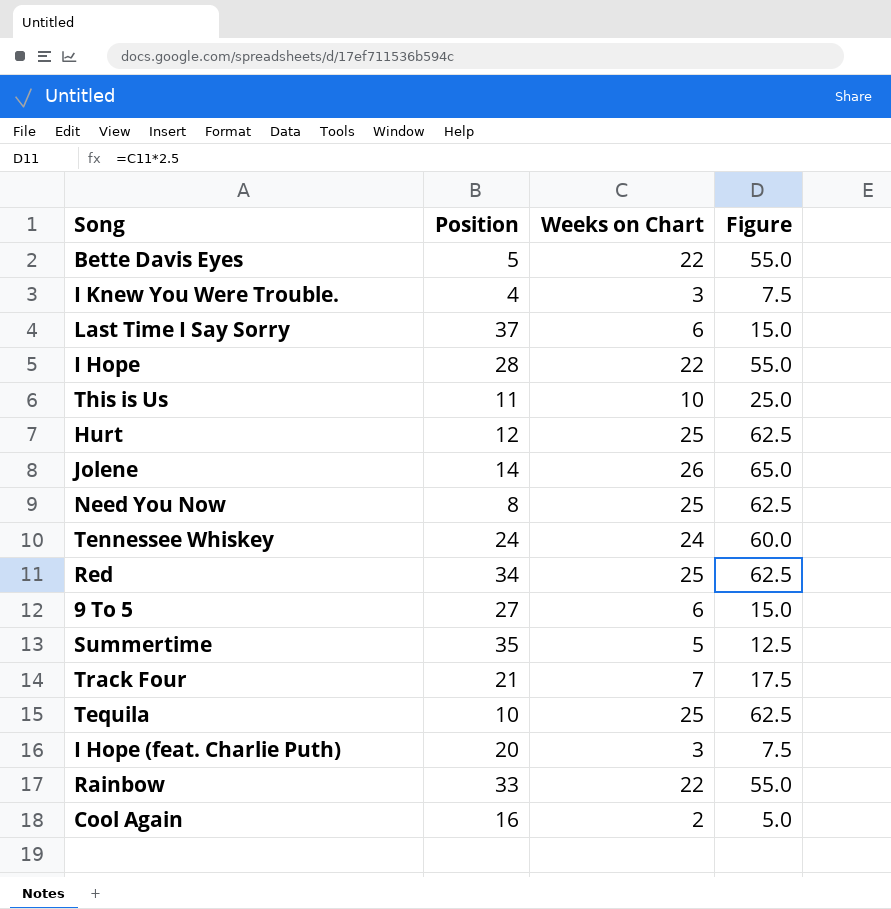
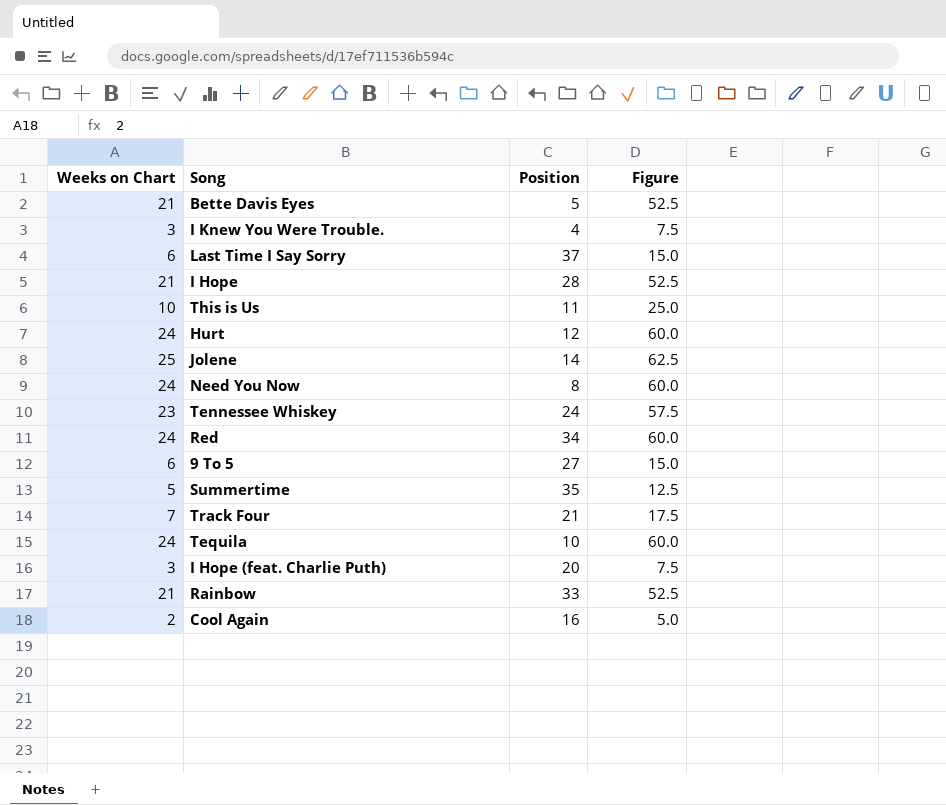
column Weeks on Chart | position: 3 -> 1
Bette Davis Eyes | Weeks on Chart: 22 -> 21
Bette Davis Eyes | Figure: 55.0 -> 52.5
I Hope | Weeks on Chart: 22 -> 21
I Hope | Figure: 55.0 -> 52.5
Hurt | Weeks on Chart: 25 -> 24
Hurt | Figure: 62.5 -> 60.0
Jolene | Weeks on Chart: 26 -> 25
Jolene | Figure: 65.0 -> 62.5
Need You Now | Weeks on Chart: 25 -> 24
Need You Now | Figure: 62.5 -> 60.0
Tennessee Whiskey | Weeks on Chart: 24 -> 23
Tennessee Whiskey | Figure: 60.0 -> 57.5
Red | Weeks on Chart: 25 -> 24
Red | Figure: 62.5 -> 60.0
Tequila | Weeks on Chart: 25 -> 24
Tequila | Figure: 62.5 -> 60.0
Rainbow | Weeks on Chart: 22 -> 21
Rainbow | Figure: 55.0 -> 52.5

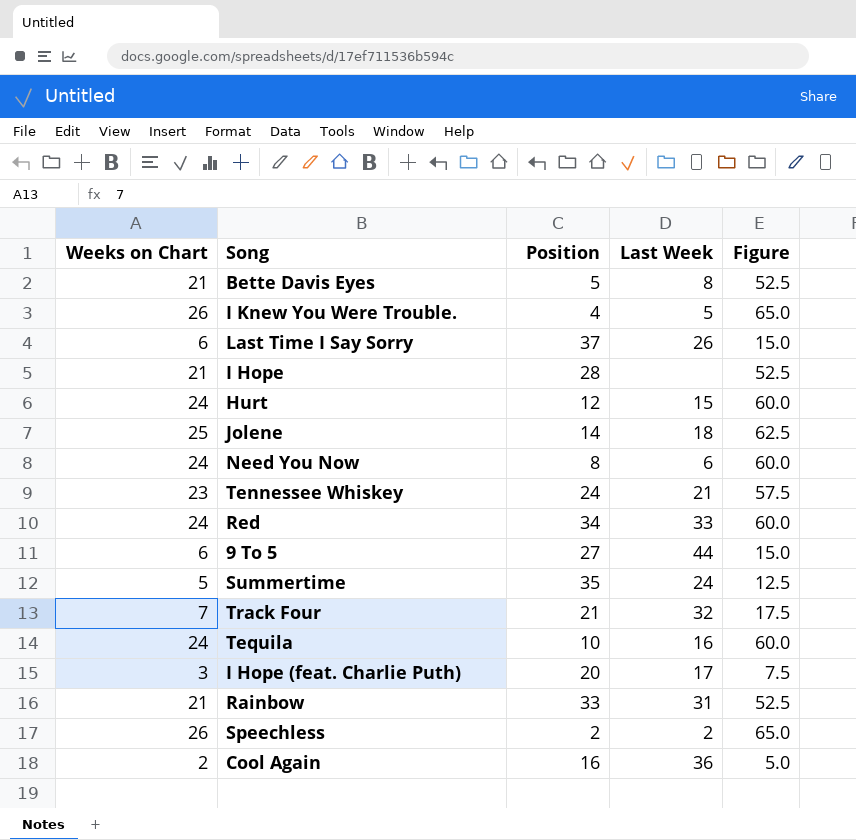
column Last Week | position: none -> 4
row This is Us: 10 | 11 | 25.0 -> none
I Knew You Were Trouble. | Weeks on Chart: 3 -> 26
I Knew You Were Trouble. | Figure: 7.5 -> 65.0
row Speechless: none -> 26 | 2 | 2 | 65.0

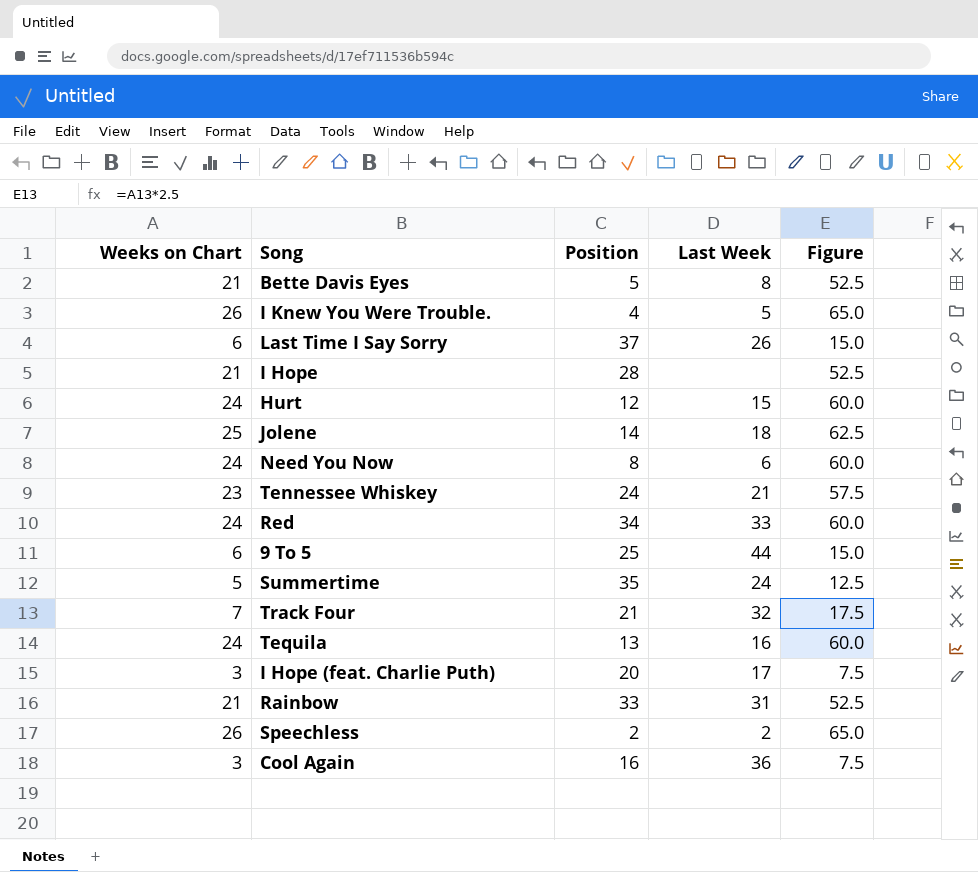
9 To 5 | Position: 27 -> 25
Tequila | Position: 10 -> 13
Cool Again | Weeks on Chart: 2 -> 3
Cool Again | Figure: 5.0 -> 7.5

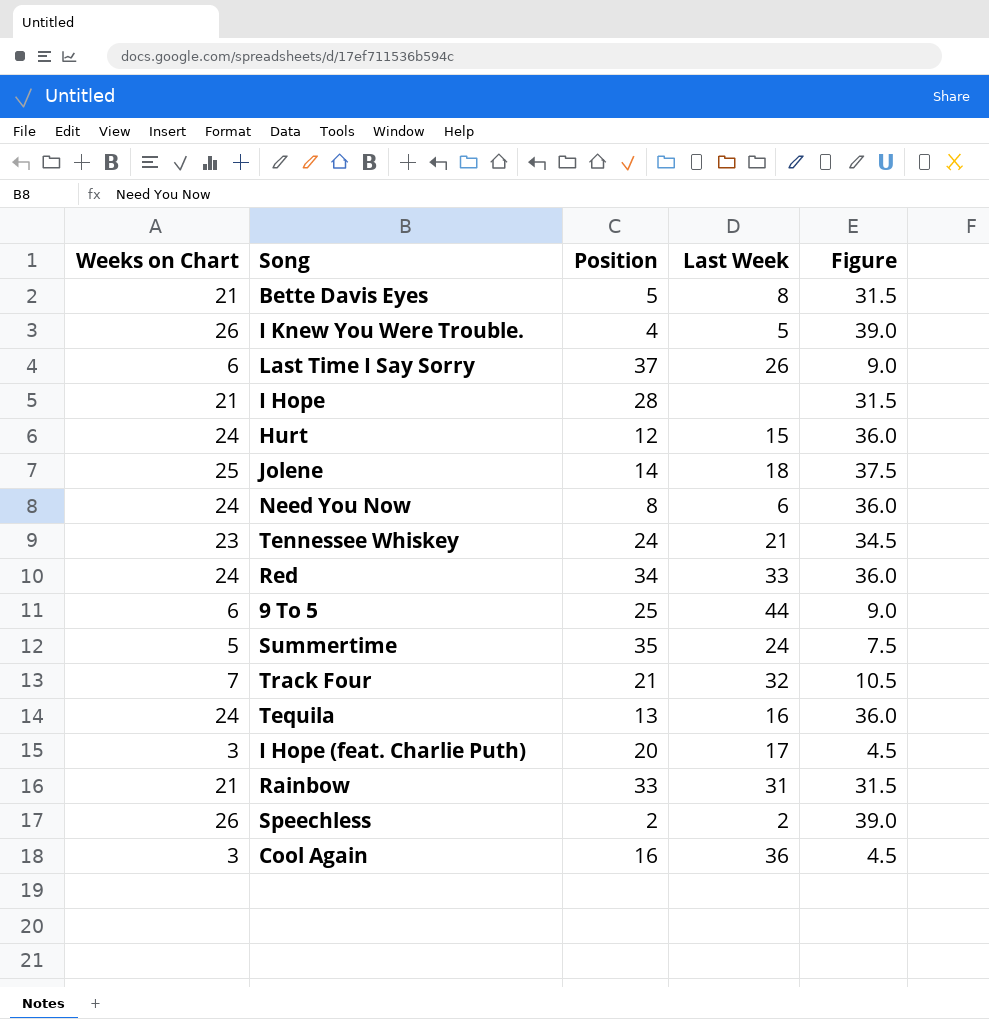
column Figure | formula: [Weeks on Chart] * 2.5 -> [Weeks on Chart] * 1.5

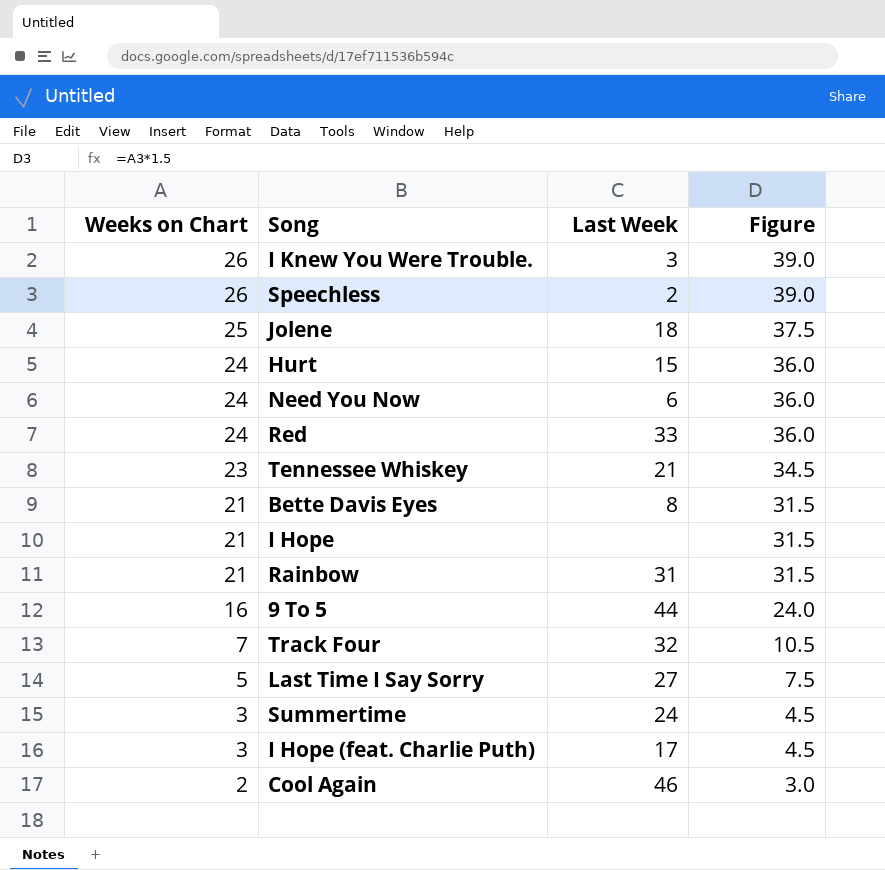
row order: none -> Weeks on Chart descending
column Position | position: 3 -> none
row Tequila: 24 | 13 | 16 | 36.0 -> none
I Knew You Were Trouble. | Last Week: 5 -> 3
9 To 5 | Weeks on Chart: 6 -> 16
9 To 5 | Figure: 9.0 -> 24.0
Last Time I Say Sorry | Weeks on Chart: 6 -> 5
Last Time I Say Sorry | Last Week: 26 -> 27
Last Time I Say Sorry | Figure: 9.0 -> 7.5
Summertime | Weeks on Chart: 5 -> 3
Summertime | Figure: 7.5 -> 4.5
Cool Again | Weeks on Chart: 3 -> 2
Cool Again | Last Week: 36 -> 46
Cool Again | Figure: 4.5 -> 3.0

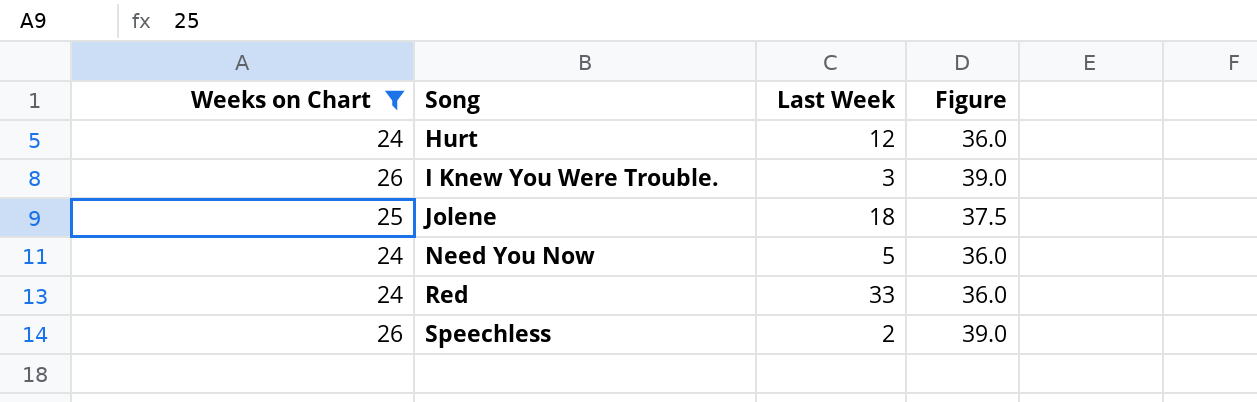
filter: none -> Weeks on Chart >= 24
row order: Weeks on Chart descending -> Song ascending
Hurt | Last Week: 15 -> 12
Need You Now | Last Week: 6 -> 5

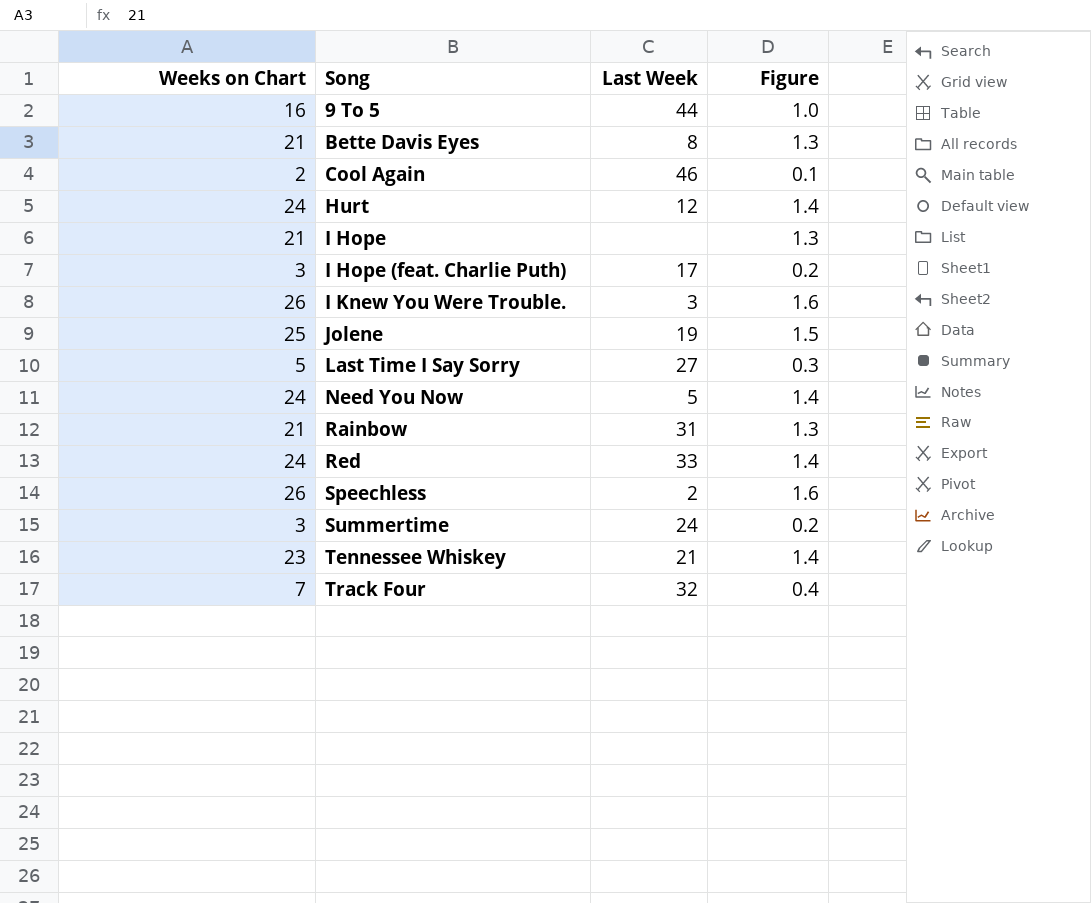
filter: Weeks on Chart >= 24 -> none
column Figure | formula: [Weeks on Chart] * 1.5 -> [Weeks on Chart] * 0.06
Jolene | Last Week: 18 -> 19

